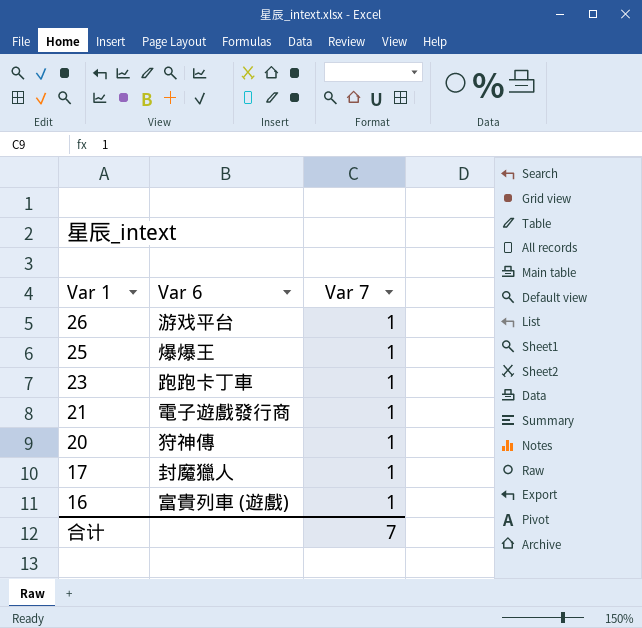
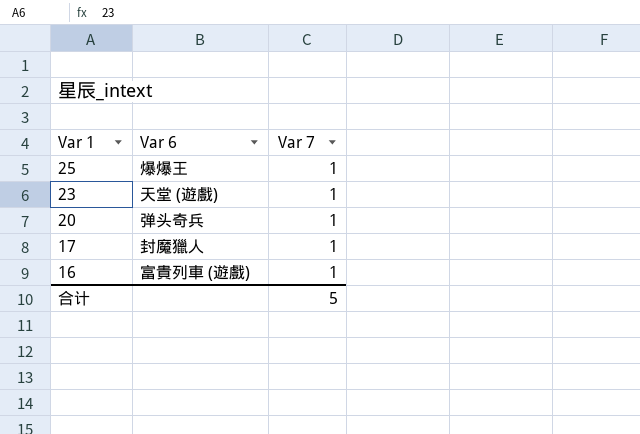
row 26: 游戏平台 | 1 -> none
row 21: 電子遊戲發行商 | 1 -> none
23 | Var 6: 跑跑卡丁車 -> 天堂 (遊戲)
20 | Var 6: 狩神傳 -> 弹头奇兵
合计 | Var 7: 7 -> 5

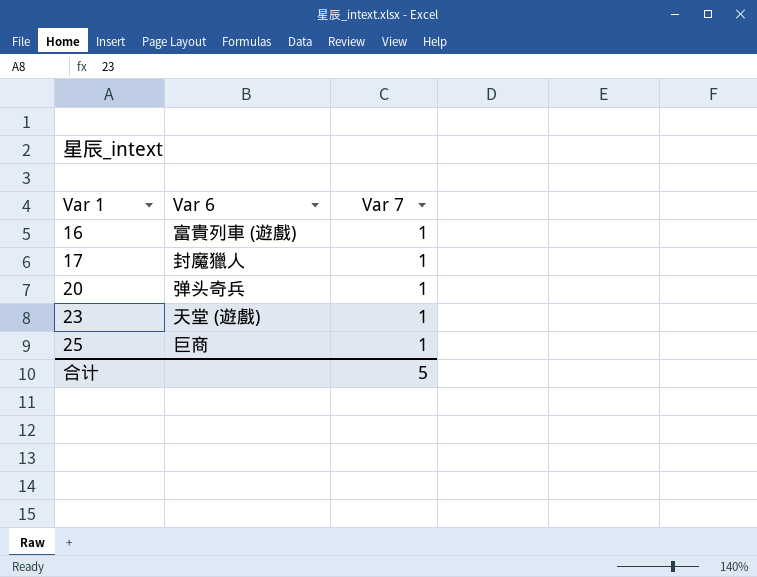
row order: Var 1 descending -> Var 1 ascending
25 | Var 6: 爆爆王 -> 巨商

